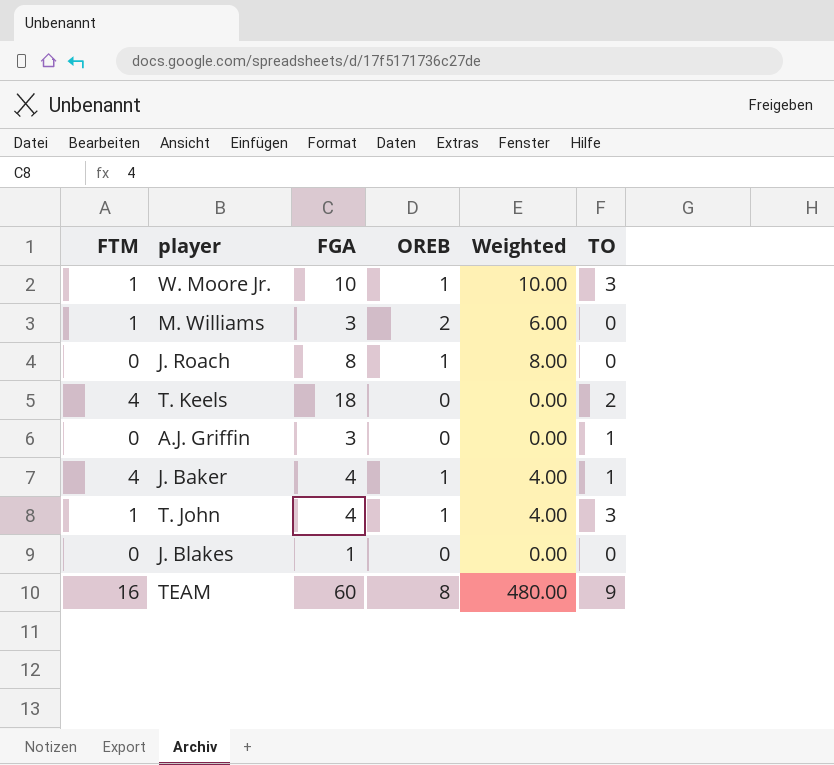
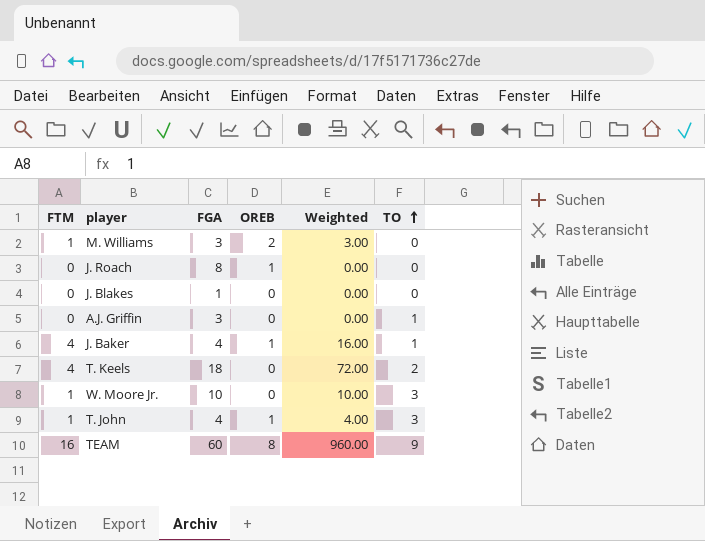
row order: none -> TO ascending
column Weighted | formula: [FGA] * [OREB] -> [FTM] * [FGA]
W. Moore Jr. | OREB: 1 -> 0

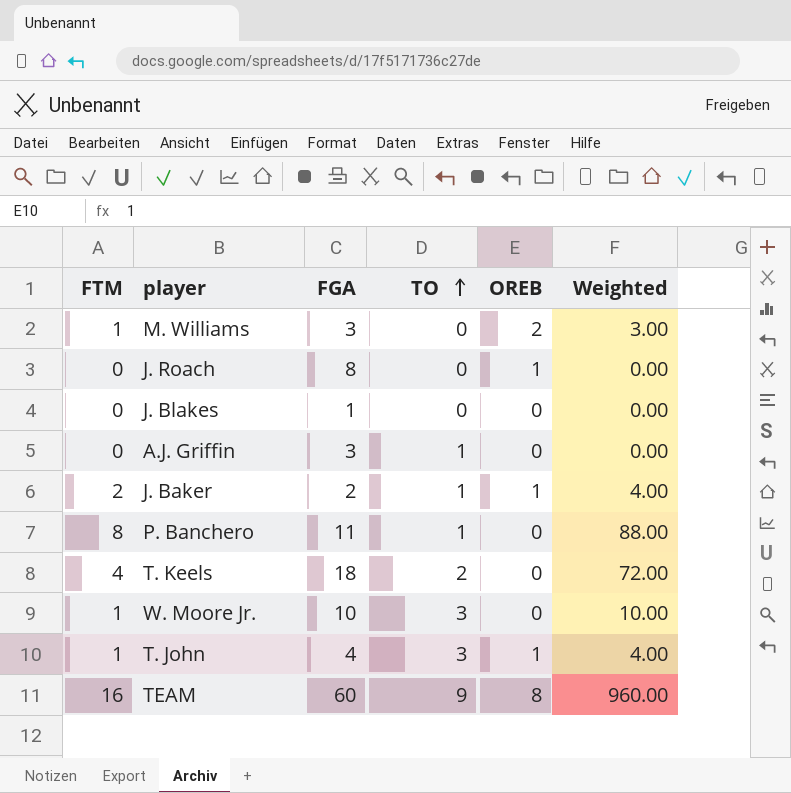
column TO | position: 6 -> 4
J. Baker | FTM: 4 -> 2
J. Baker | FGA: 4 -> 2
J. Baker | Weighted: 16.00 -> 4.00
row P. Banchero: none -> 8 | 11 | 1 | 0 | 88.00

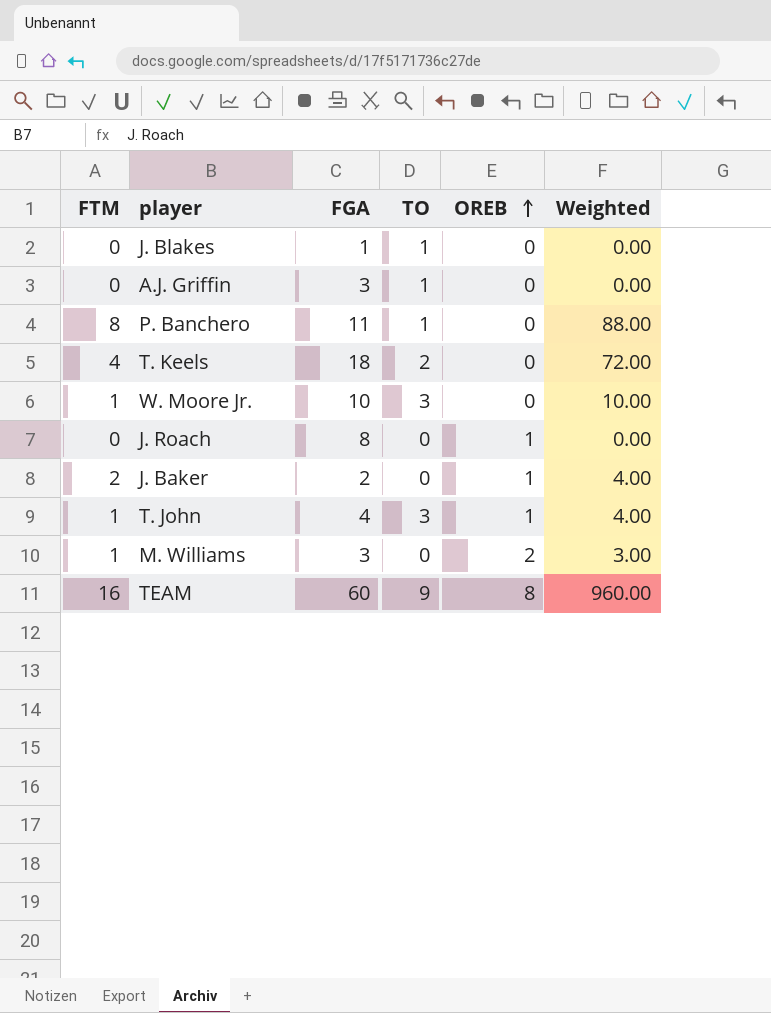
row order: TO ascending -> OREB ascending
J. Blakes | TO: 0 -> 1
J. Baker | TO: 1 -> 0

